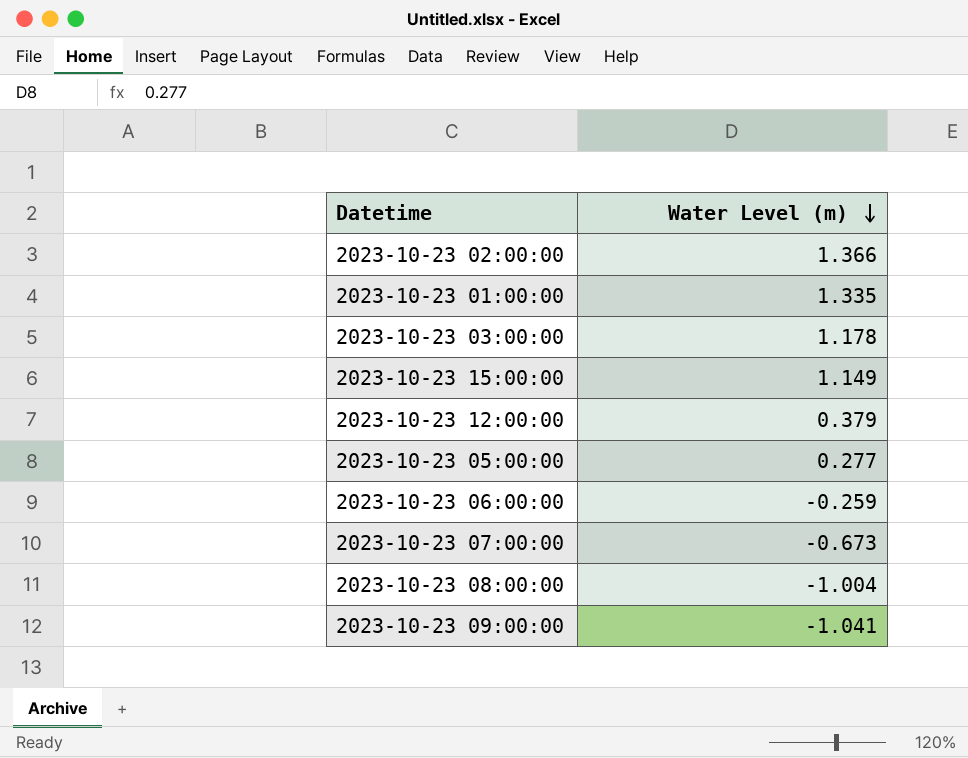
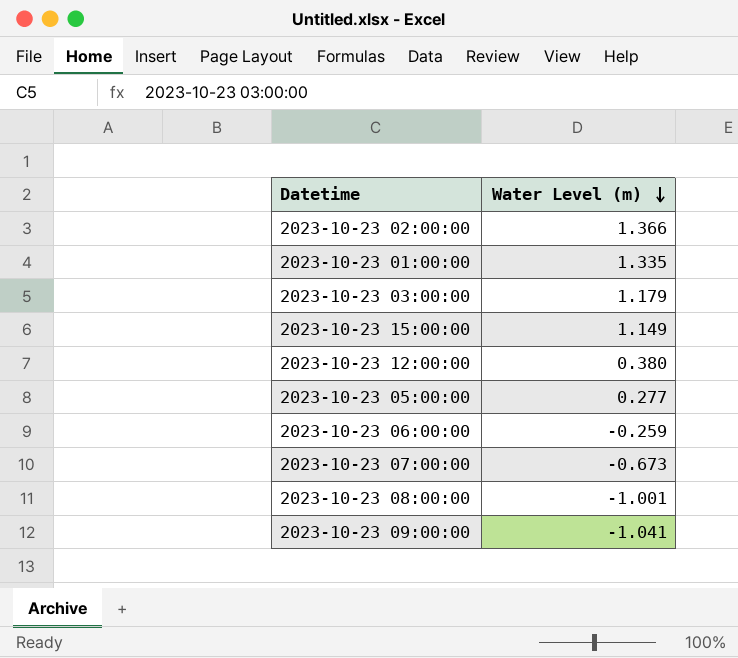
2023-10-23 03:00:00 | Water Level (m): 1.178 -> 1.179
2023-10-23 12:00:00 | Water Level (m): 0.379 -> 0.380
2023-10-23 08:00:00 | Water Level (m): -1.004 -> -1.001

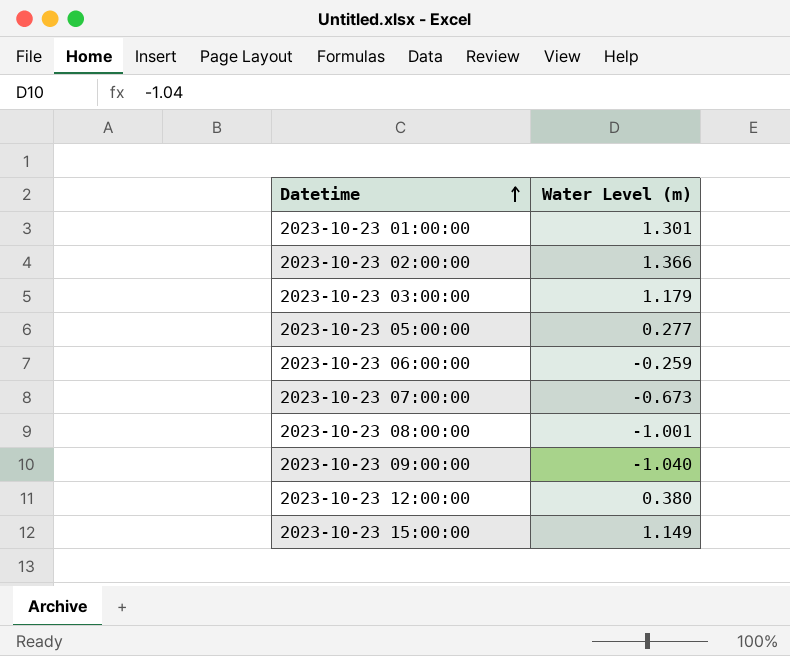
row order: Water Level (m) descending -> Datetime ascending
2023-10-23 01:00:00 | Water Level (m): 1.335 -> 1.301
2023-10-23 09:00:00 | Water Level (m): -1.041 -> -1.040

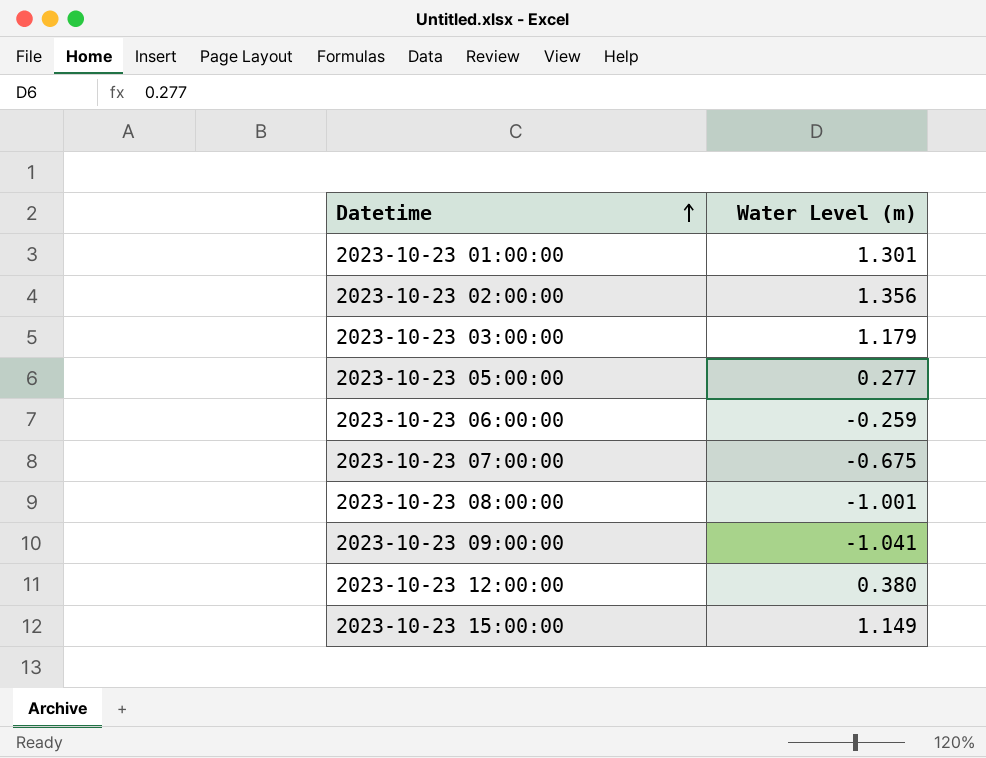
2023-10-23 02:00:00 | Water Level (m): 1.366 -> 1.356
2023-10-23 07:00:00 | Water Level (m): -0.673 -> -0.675
2023-10-23 09:00:00 | Water Level (m): -1.040 -> -1.041

